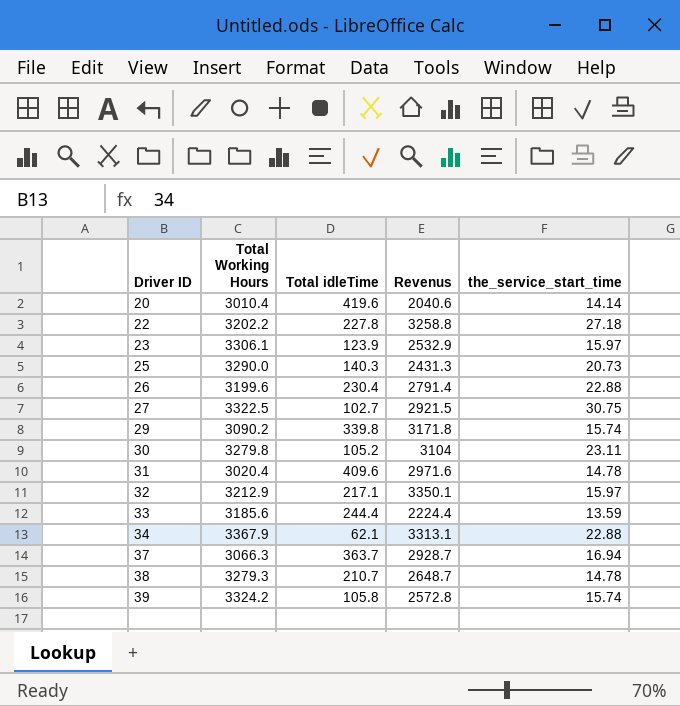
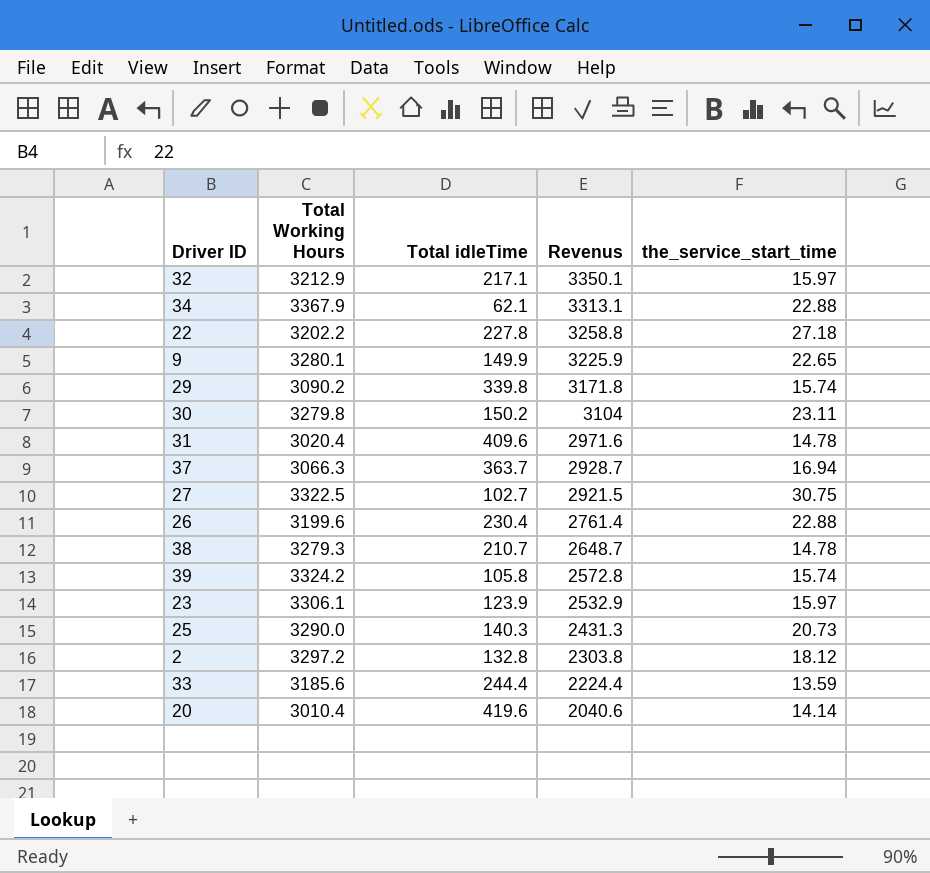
row order: Driver ID ascending -> Revenus descending
row 9: none -> 3280.1 | 149.9 | 3225.9 | 22.65
30 | Total idleTime: 105.2 -> 150.2
26 | Revenus: 2791.4 -> 2761.4
row 2: none -> 3297.2 | 132.8 | 2303.8 | 18.12

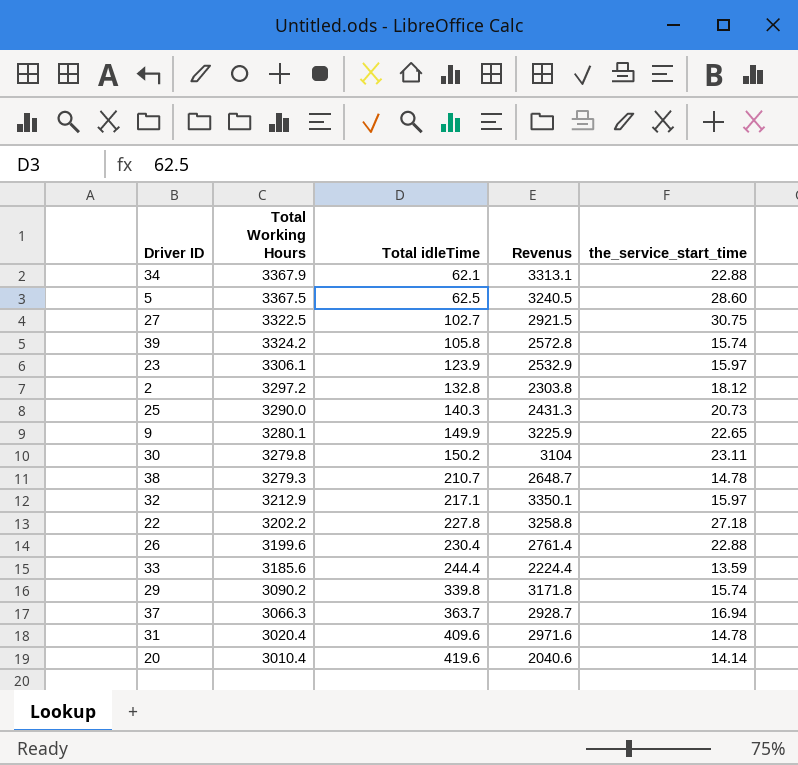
row order: Revenus descending -> Total idleTime ascending
row 5: none -> 3367.5 | 62.5 | 3240.5 | 28.60

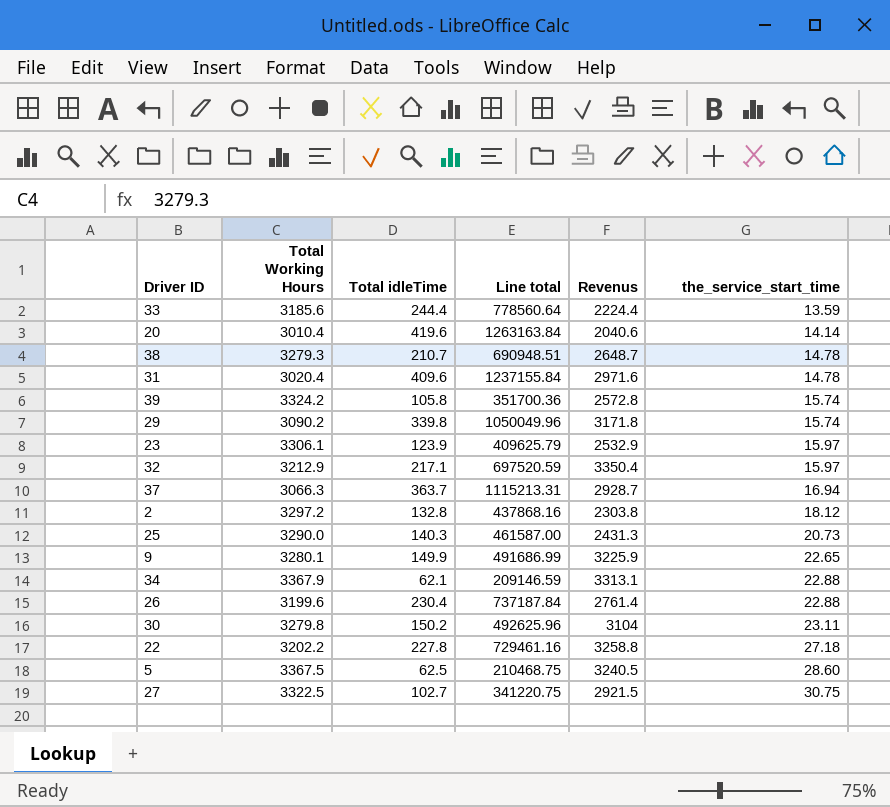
row order: Total idleTime ascending -> the_service_start_time ascending
column Line total | formula: none -> [Total Working Hours] * [Total idleTime]
32 | Revenus: 3350.1 -> 3350.4

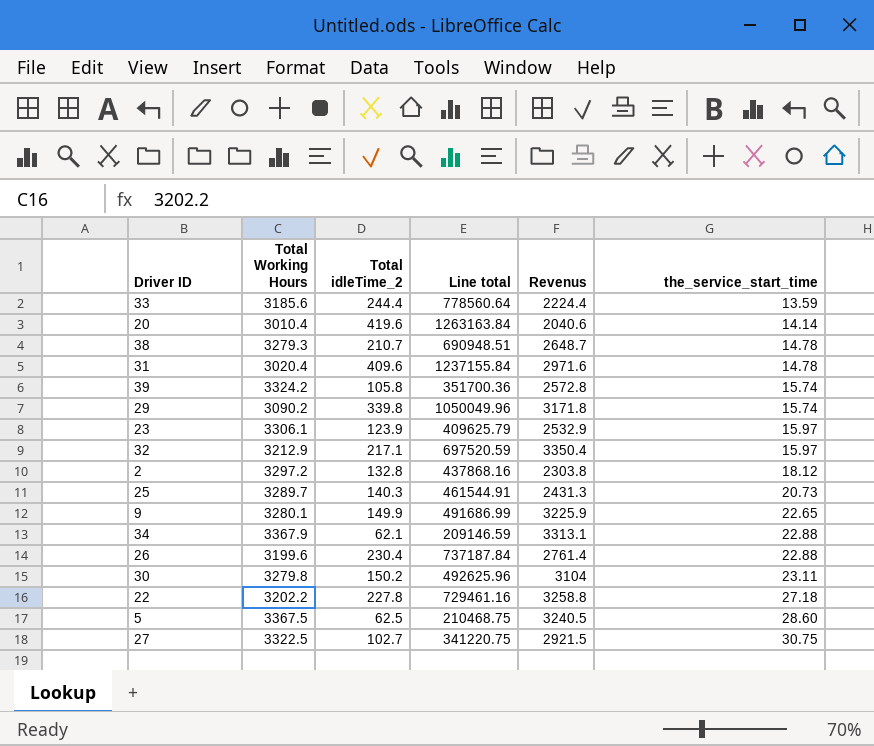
column name: Total idleTime -> Total idleTime_2
row 37: 3066.3 | 363.7 | 1115213.31 | 2928.7 | 16.94 -> none
25 | Total Working Hours: 3290.0 -> 3289.7
25 | Line total: 461587.00 -> 461544.91

